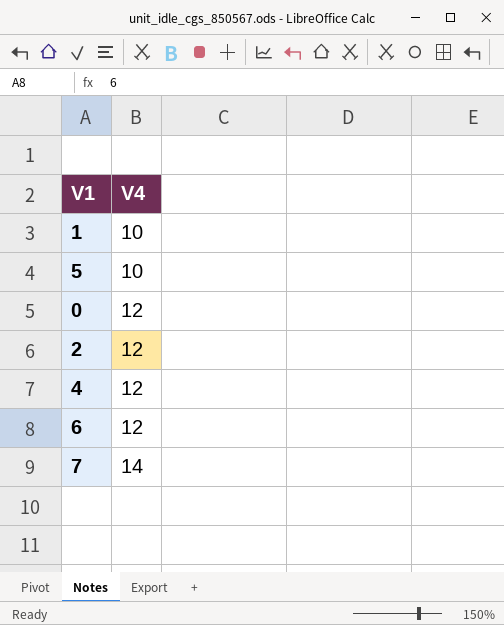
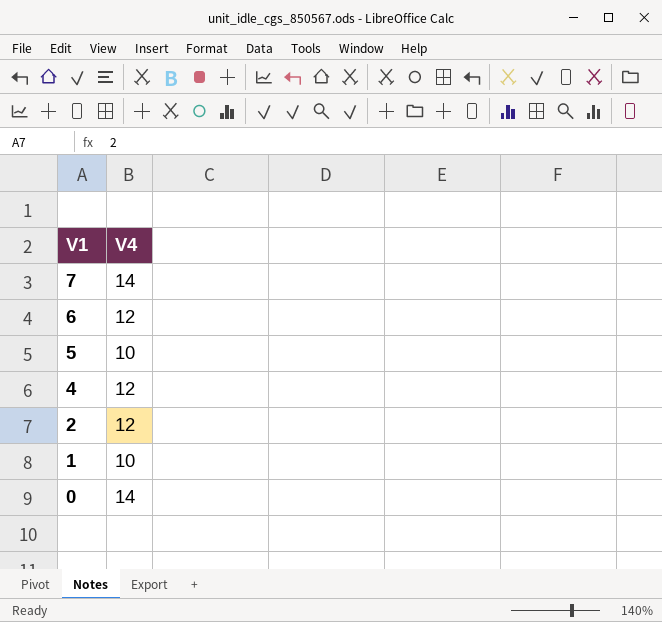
row order: V4 ascending -> V1 descending
0 | V4: 12 -> 14

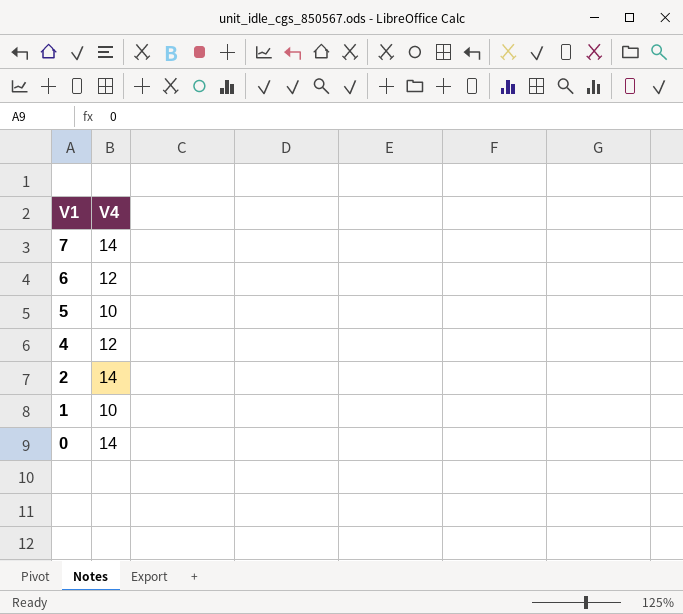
2 | V4: 12 -> 14

